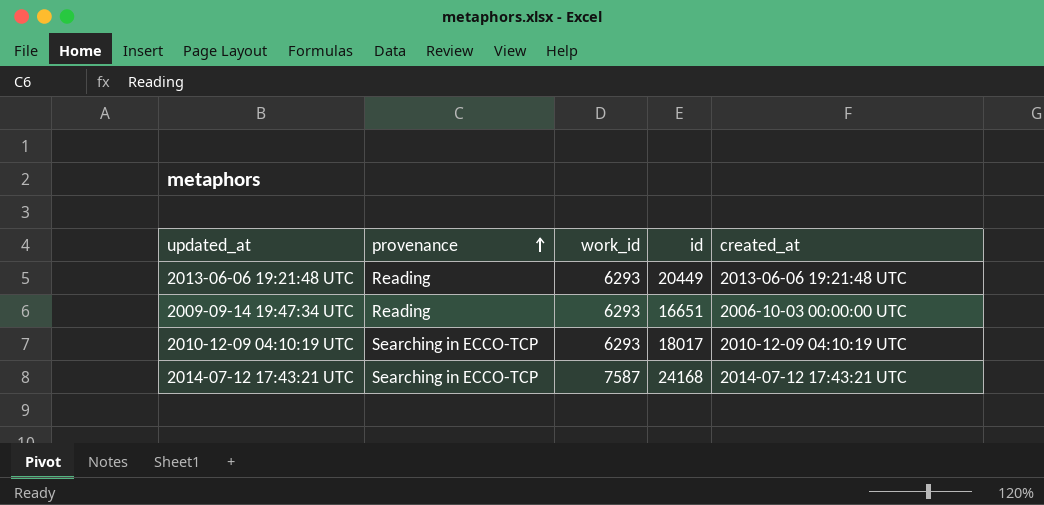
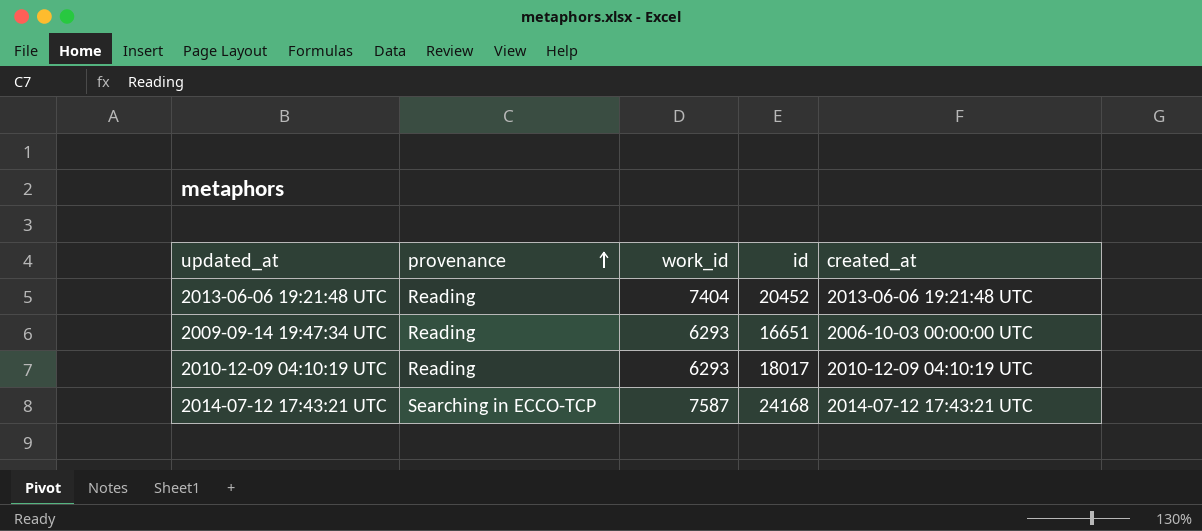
2013-06-06 19:21:48 UTC | work_id: 6293 -> 7404
2013-06-06 19:21:48 UTC | id: 20449 -> 20452
2010-12-09 04:10:19 UTC | provenance: Searching in ECCO-TCP -> Reading

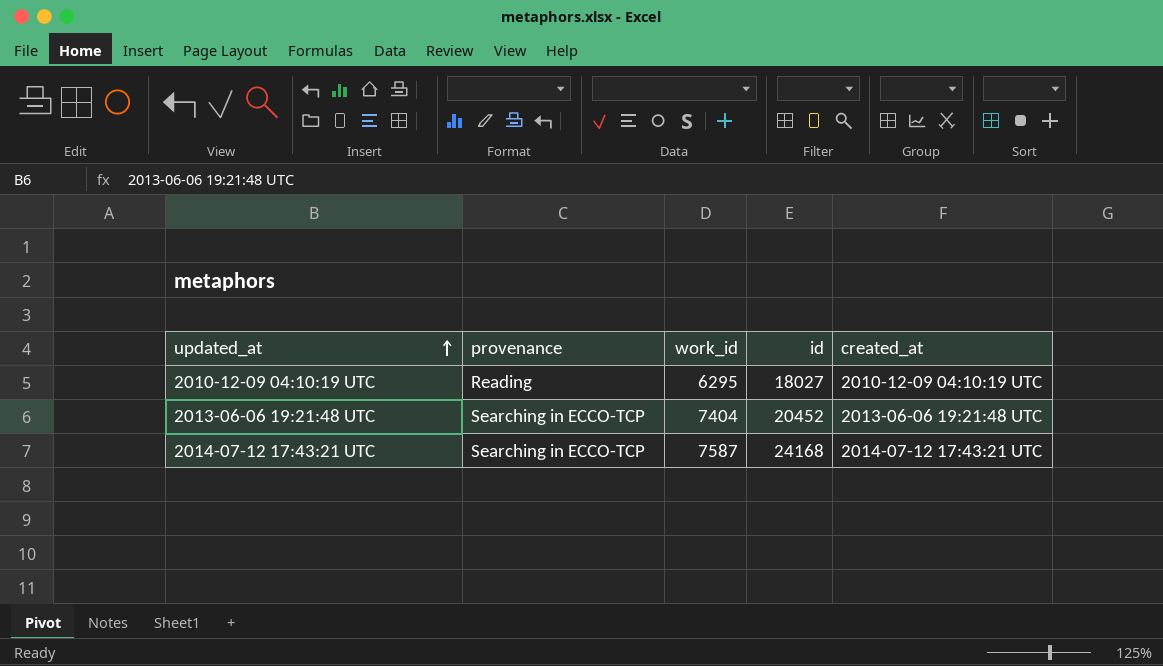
row order: provenance ascending -> updated_at ascending
row 2009-09-14 19:47:34 UTC: Reading | 6293 | 16651 | 2006-10-03 00:00:00 UTC -> none
2010-12-09 04:10:19 UTC | work_id: 6293 -> 6295
2010-12-09 04:10:19 UTC | id: 18017 -> 18027
2013-06-06 19:21:48 UTC | provenance: Reading -> Searching in ECCO-TCP

